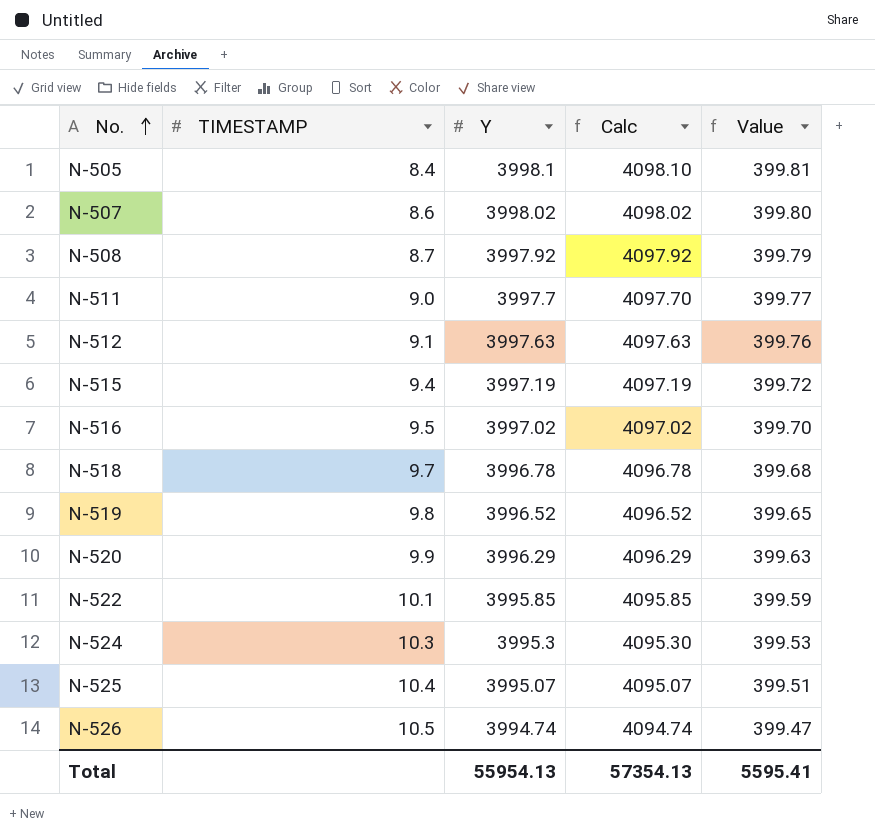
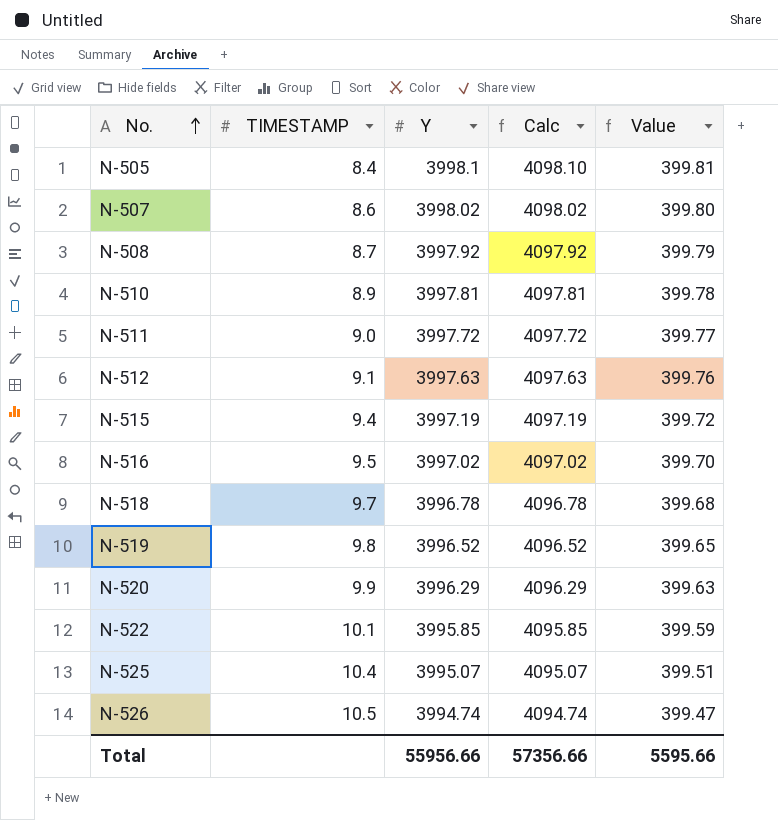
row N-524: 10.3 | 3995.3 | 4095.30 | 399.53 -> none
row N-510: none -> 8.9 | 3997.81 | 4097.81 | 399.78
N-511 | Y: 3997.7 -> 3997.72
N-511 | Calc: 4097.70 -> 4097.72
Total | Y: 55954.13 -> 55956.66
Total | Calc: 57354.13 -> 57356.66
Total | Value: 5595.41 -> 5595.66

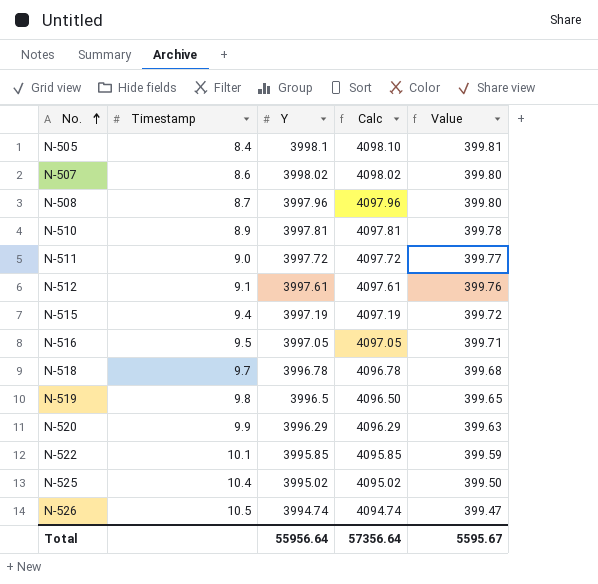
column name: TIMESTAMP -> Timestamp
N-508 | Y: 3997.92 -> 3997.96
N-508 | Calc: 4097.92 -> 4097.96
N-508 | Value: 399.79 -> 399.80
N-512 | Y: 3997.63 -> 3997.61
N-512 | Calc: 4097.63 -> 4097.61
N-516 | Y: 3997.02 -> 3997.05
N-516 | Calc: 4097.02 -> 4097.05
N-516 | Value: 399.70 -> 399.71
N-519 | Y: 3996.52 -> 3996.5
N-519 | Calc: 4096.52 -> 4096.50
N-525 | Y: 3995.07 -> 3995.02
N-525 | Calc: 4095.07 -> 4095.02
N-525 | Value: 399.51 -> 399.50
Total | Y: 55956.66 -> 55956.64
Total | Calc: 57356.66 -> 57356.64
Total | Value: 5595.66 -> 5595.67

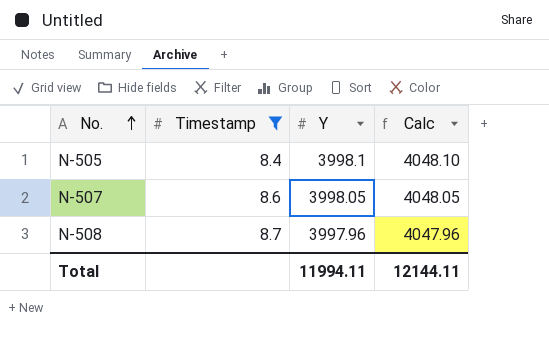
filter: none -> Timestamp <= 8.7
column Value | formula: [Y] * 0.1 -> none
column Calc | formula: [Y] + 100 -> [Y] + 50
N-507 | Y: 3998.02 -> 3998.05
Total | Y: 55956.64 -> 11994.11
Total | Calc: 57356.64 -> 12144.11

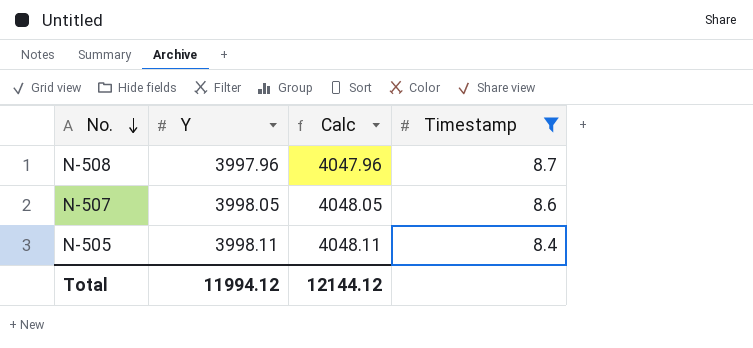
row order: No. ascending -> No. descending
column Timestamp | position: 2 -> 4
N-505 | Y: 3998.1 -> 3998.11
N-505 | Calc: 4048.10 -> 4048.11
Total | Y: 11994.11 -> 11994.12
Total | Calc: 12144.11 -> 12144.12

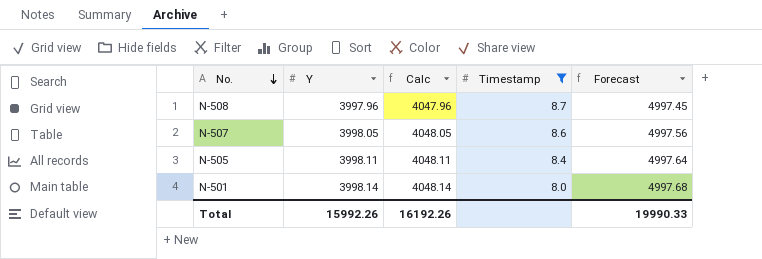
column Forecast | formula: none -> [Y] * 1.25
row N-501: none -> 3998.14 | 4048.14 | 8.0 | 4997.68
Total | Y: 11994.12 -> 15992.26
Total | Calc: 12144.12 -> 16192.26

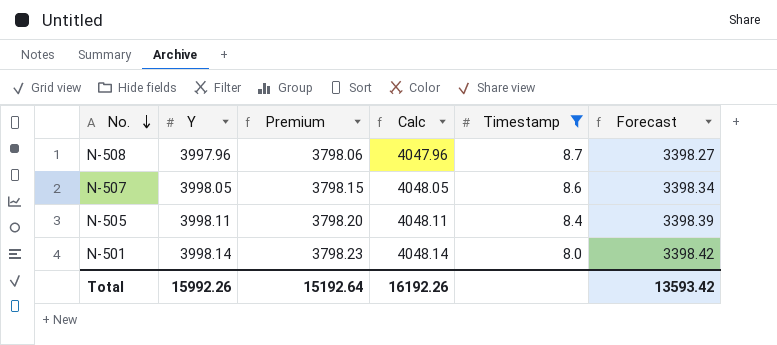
column Premium | formula: none -> [Y] * 0.95
column Forecast | formula: [Y] * 1.25 -> [Y] * 0.85
Total | Forecast: 19990.33 -> 13593.42

